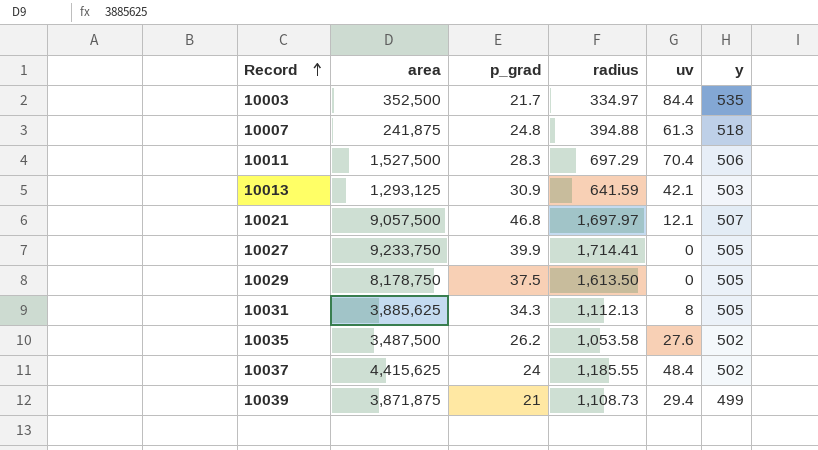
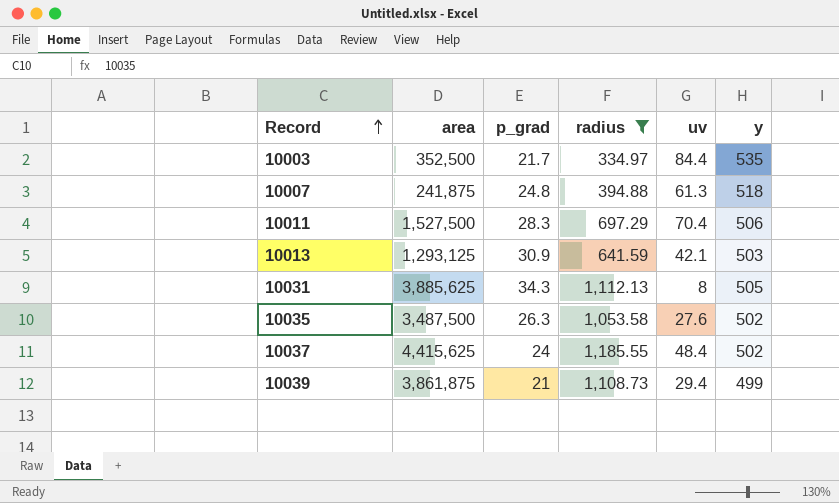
filter: none -> radius <= 1,185.55
10035 | p_grad: 26.2 -> 26.3
10039 | area: 3,871,875 -> 3,861,875

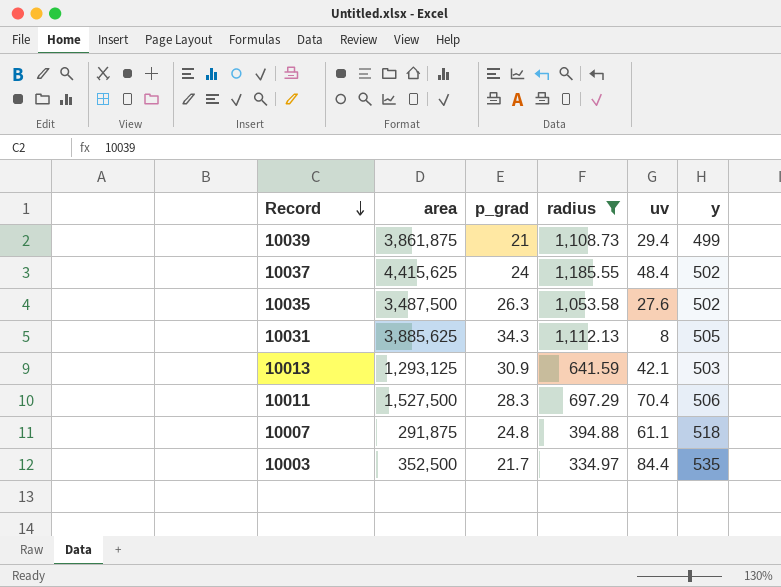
row order: Record ascending -> Record descending
10007 | area: 241,875 -> 291,875
10007 | uv: 61.3 -> 61.1

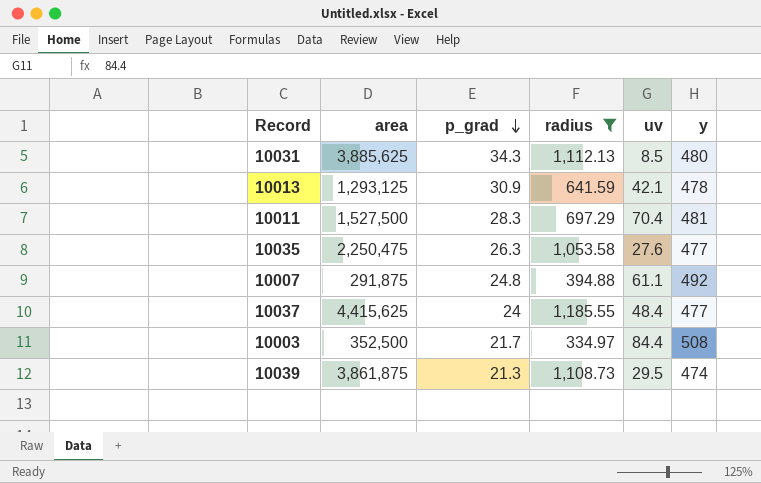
row order: Record descending -> p_grad descending
10031 | uv: 8 -> 8.5
10031 | y: 505 -> 480
10013 | y: 503 -> 478
10011 | y: 506 -> 481
10035 | area: 3,487,500 -> 2,250,475
10035 | y: 502 -> 477
10007 | y: 518 -> 492
10037 | y: 502 -> 477
10003 | y: 535 -> 508
10039 | p_grad: 21 -> 21.3
10039 | uv: 29.4 -> 29.5
10039 | y: 499 -> 474

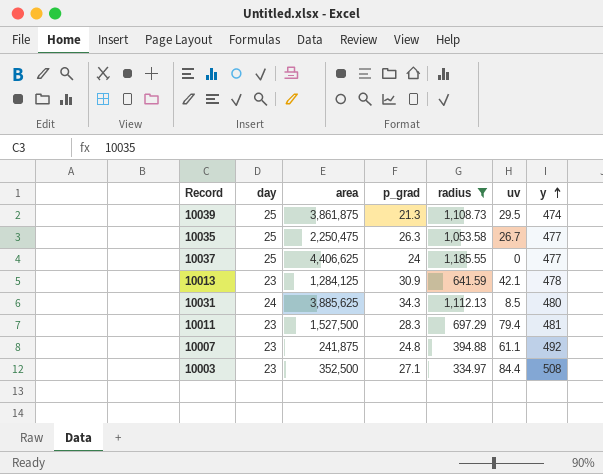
row order: p_grad descending -> y ascending
column day | position: none -> 2
10035 | uv: 27.6 -> 26.7
10037 | area: 4,415,625 -> 4,406,625
10037 | uv: 48.4 -> 0
10013 | area: 1,293,125 -> 1,284,125
10011 | uv: 70.4 -> 79.4
10007 | area: 291,875 -> 241,875
10003 | p_grad: 21.7 -> 27.1

